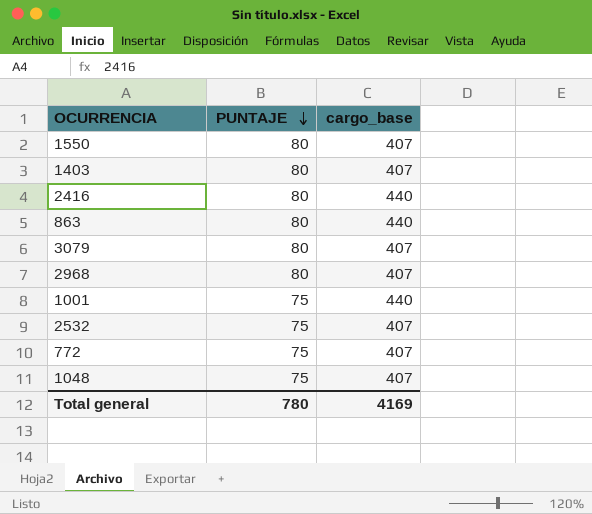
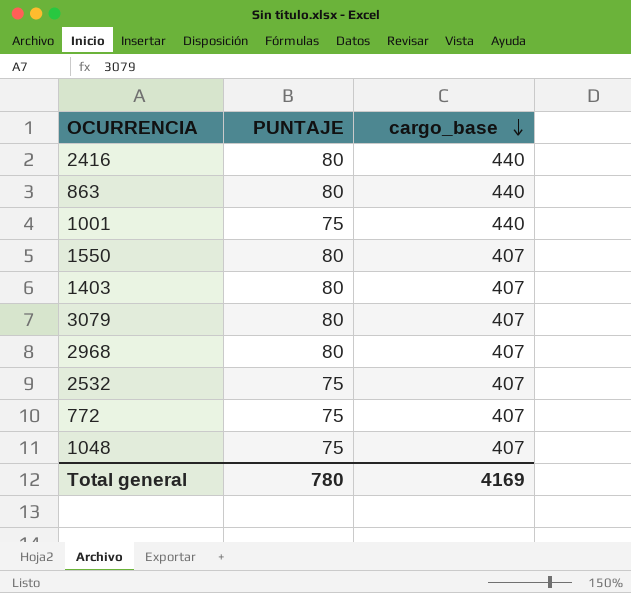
row order: PUNTAJE descending -> cargo_base descending

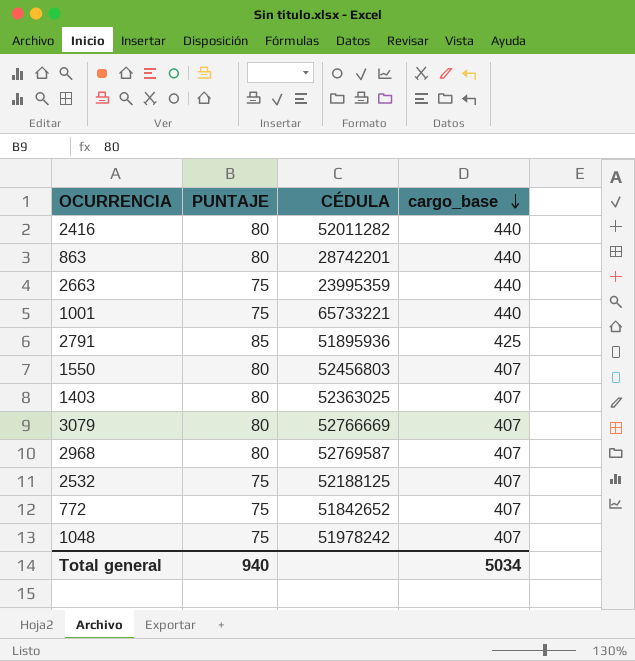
column CÉDULA | position: none -> 3
row 2663: none -> 75 | 23995359 | 440
row 2791: none -> 85 | 51895936 | 425
Total general | PUNTAJE: 780 -> 940
Total general | cargo_base: 4169 -> 5034

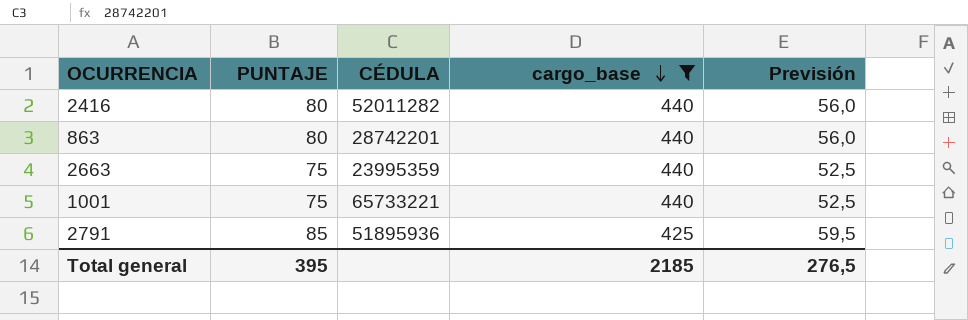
filter: none -> cargo_base != 407
column Previsión | formula: none -> [PUNTAJE] * 0,7
Total general | PUNTAJE: 940 -> 395
Total general | cargo_base: 5034 -> 2185

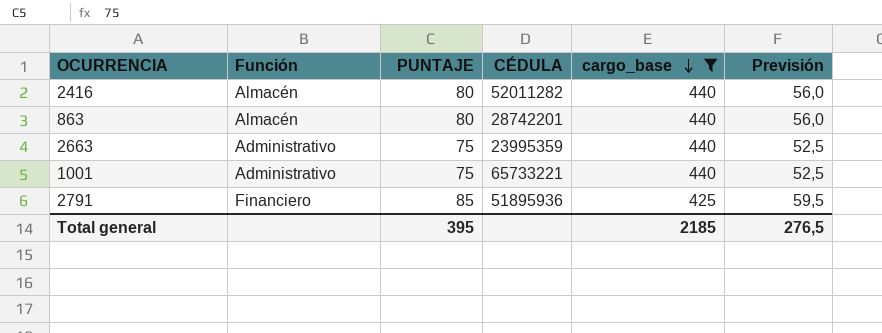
column Función | position: none -> 2

